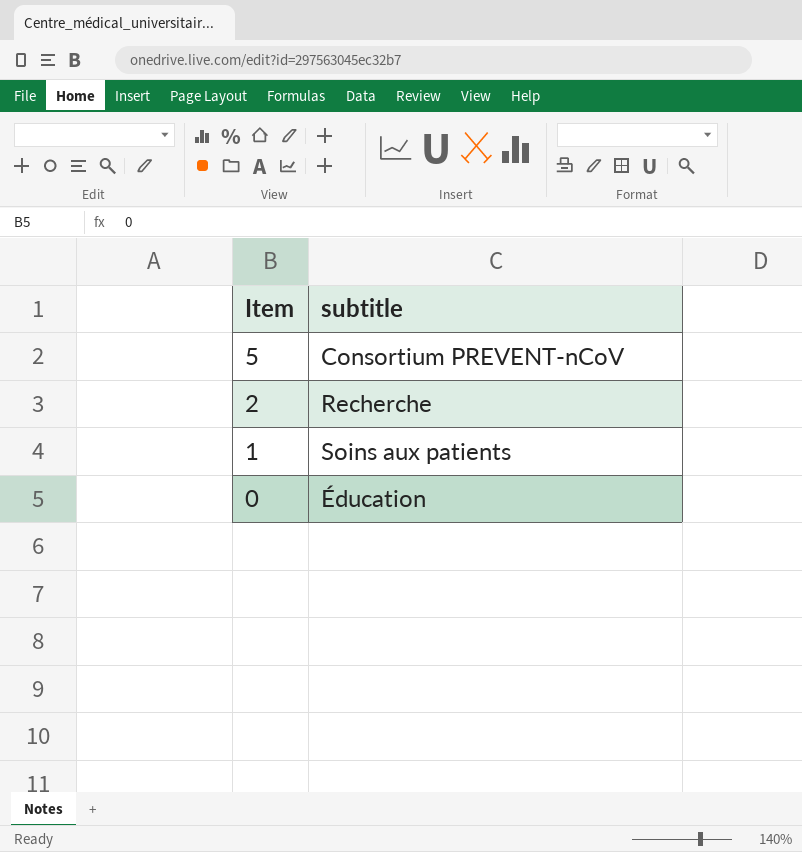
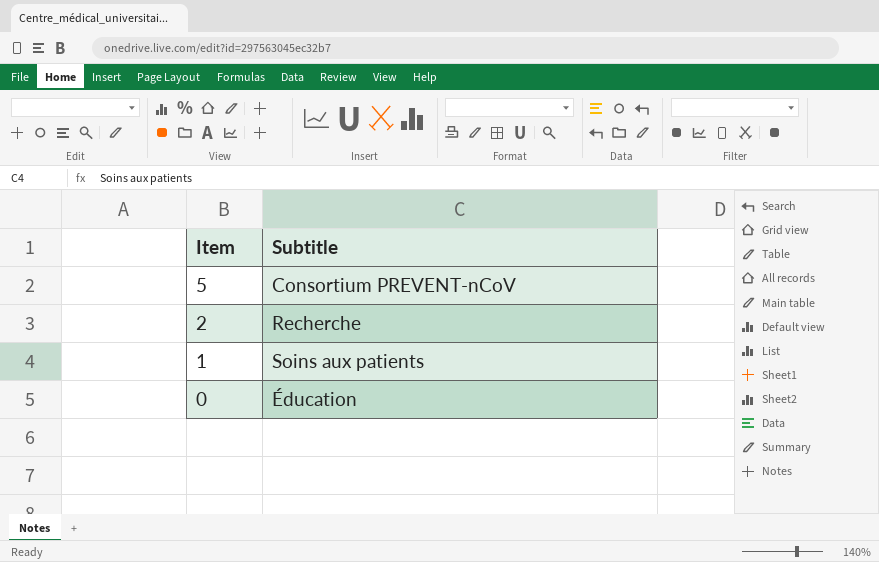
column name: subtitle -> Subtitle

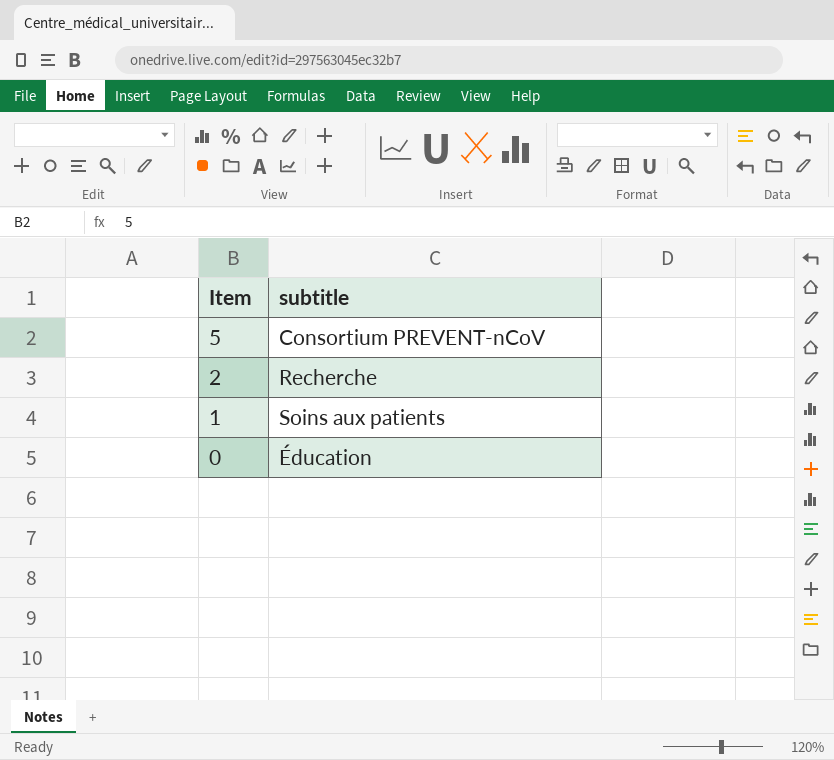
column name: Subtitle -> subtitle

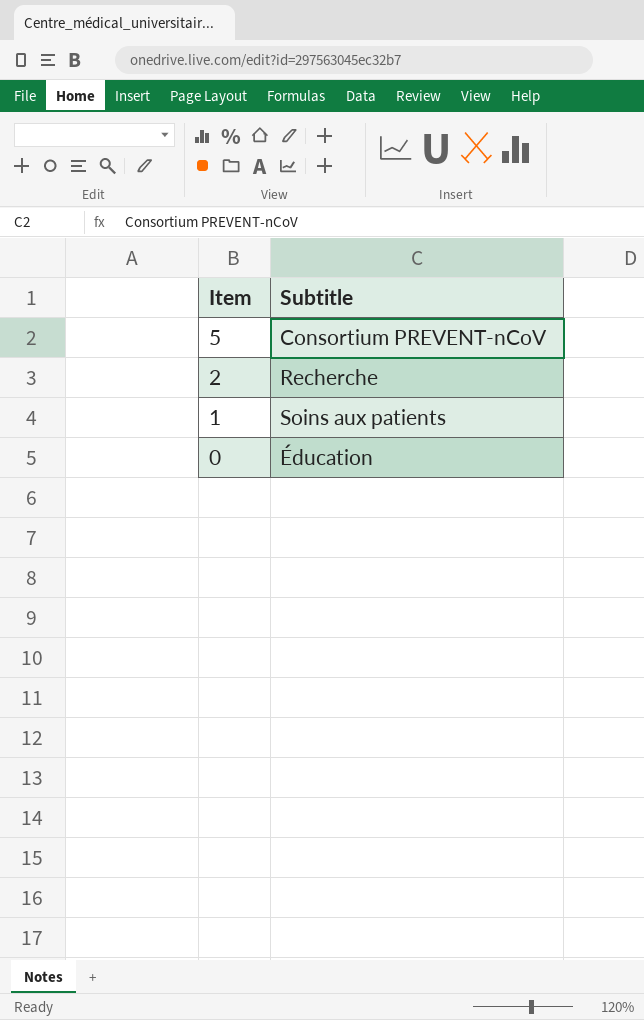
column name: subtitle -> Subtitle

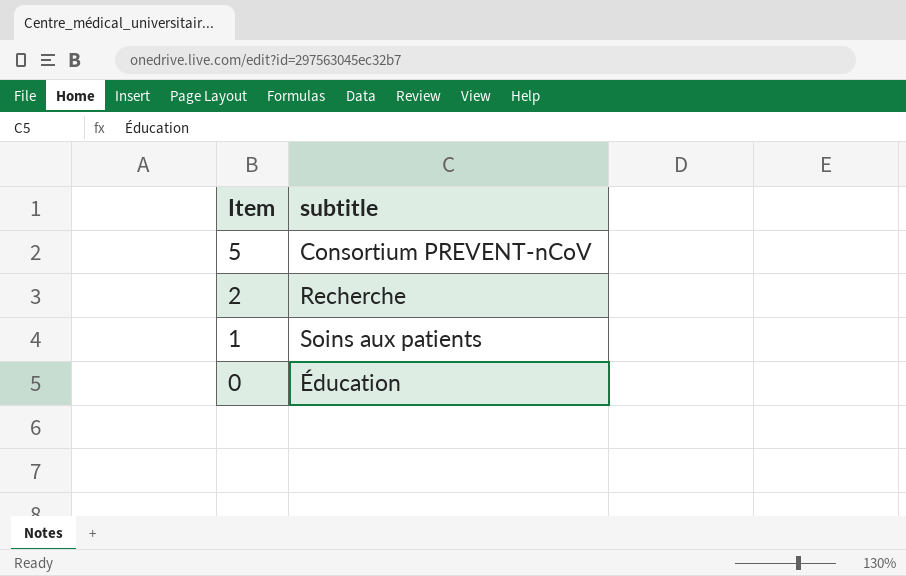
column name: Subtitle -> subtitle

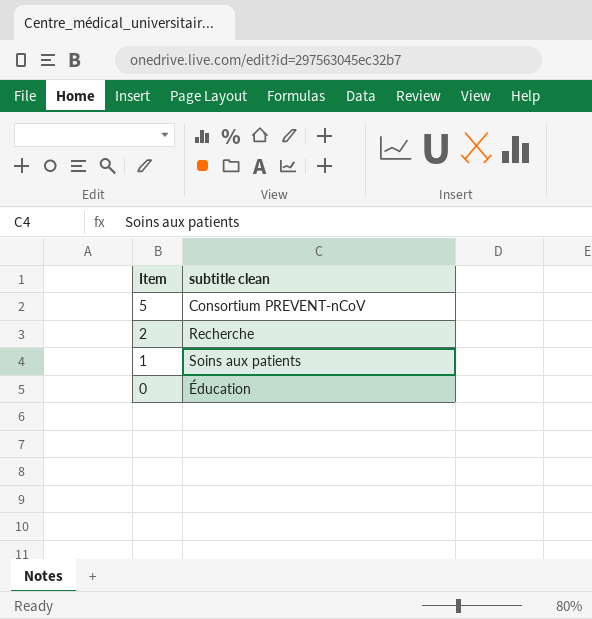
column name: subtitle -> subtitle clean

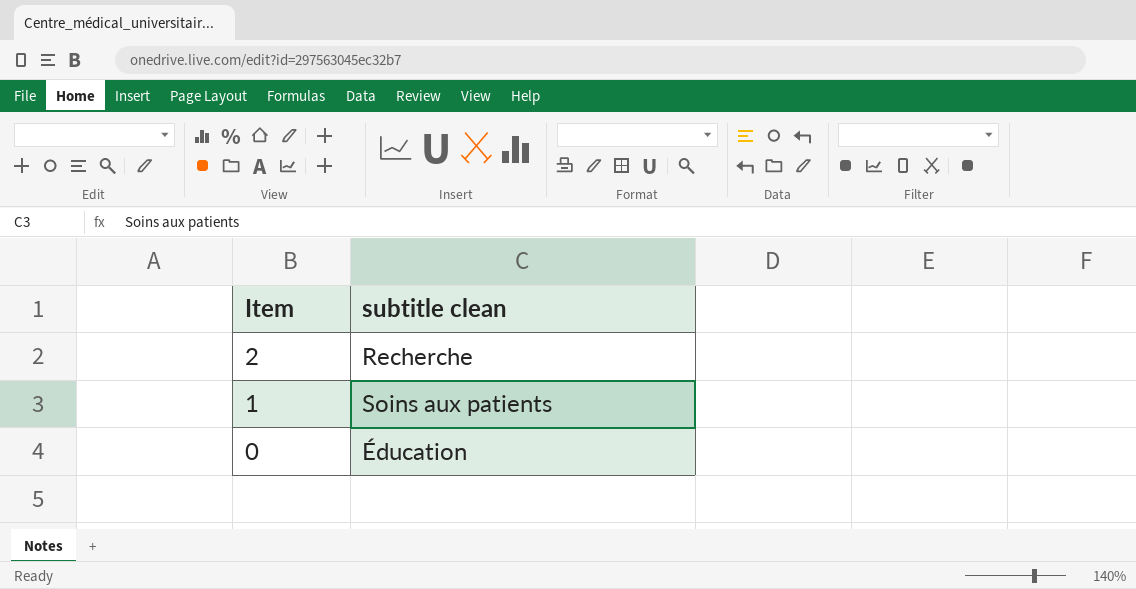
row 5: Consortium PREVENT-nCoV -> none

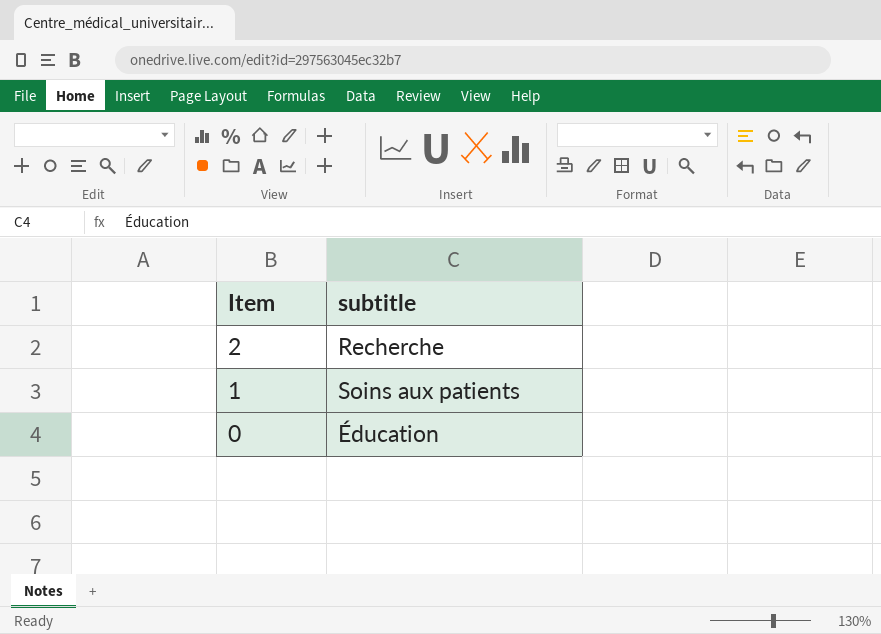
column name: subtitle clean -> subtitle

